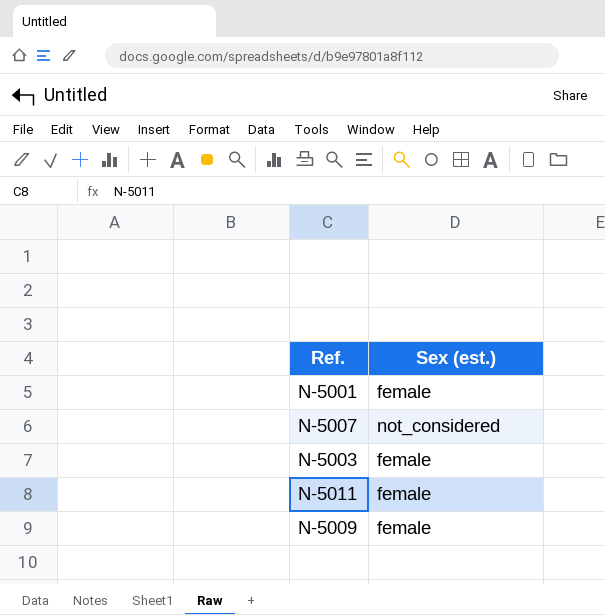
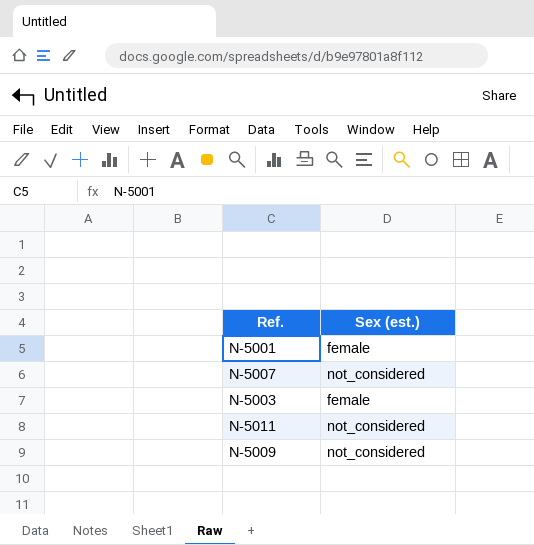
N-5011 | Sex (est.): female -> not_considered
N-5009 | Sex (est.): female -> not_considered

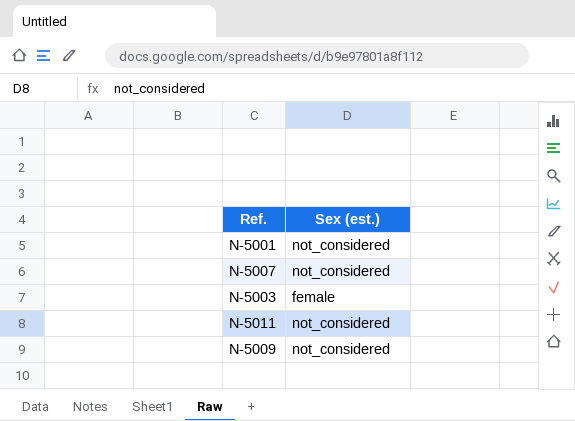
N-5001 | Sex (est.): female -> not_considered

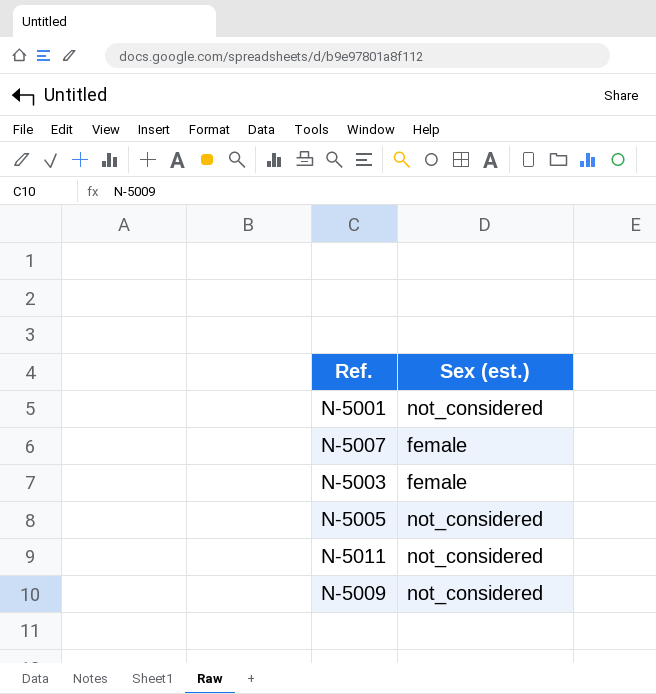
N-5007 | Sex (est.): not_considered -> female
row N-5005: none -> not_considered

